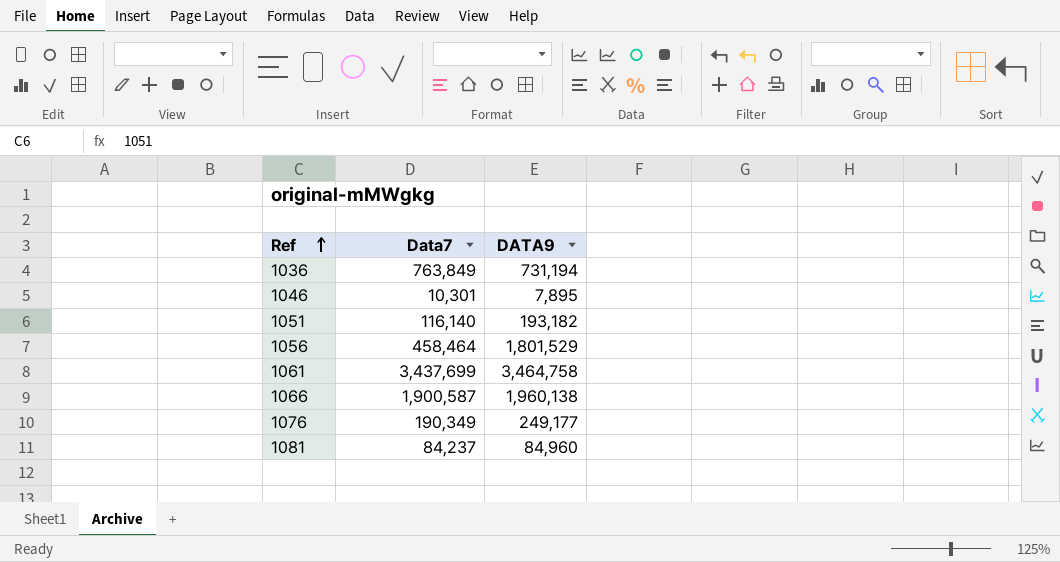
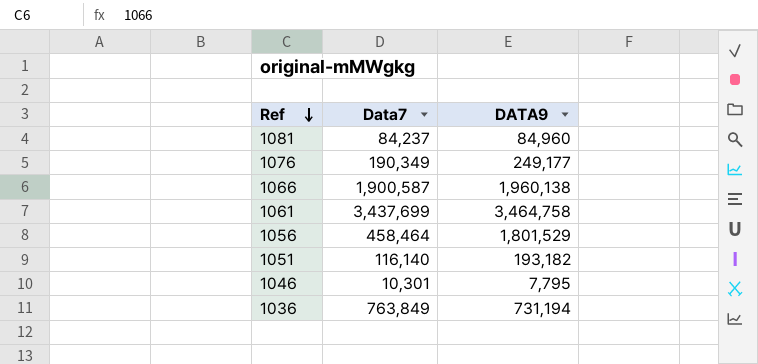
row order: Ref ascending -> Ref descending
1046 | DATA9: 7,895 -> 7,795

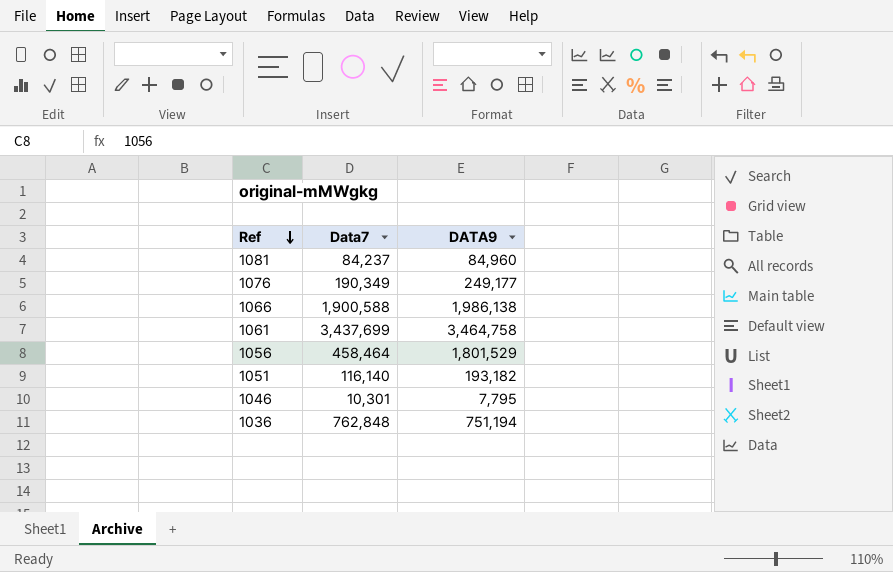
1066 | Data7: 1,900,587 -> 1,900,588
1066 | DATA9: 1,960,138 -> 1,986,138
1036 | Data7: 763,849 -> 762,848
1036 | DATA9: 731,194 -> 751,194

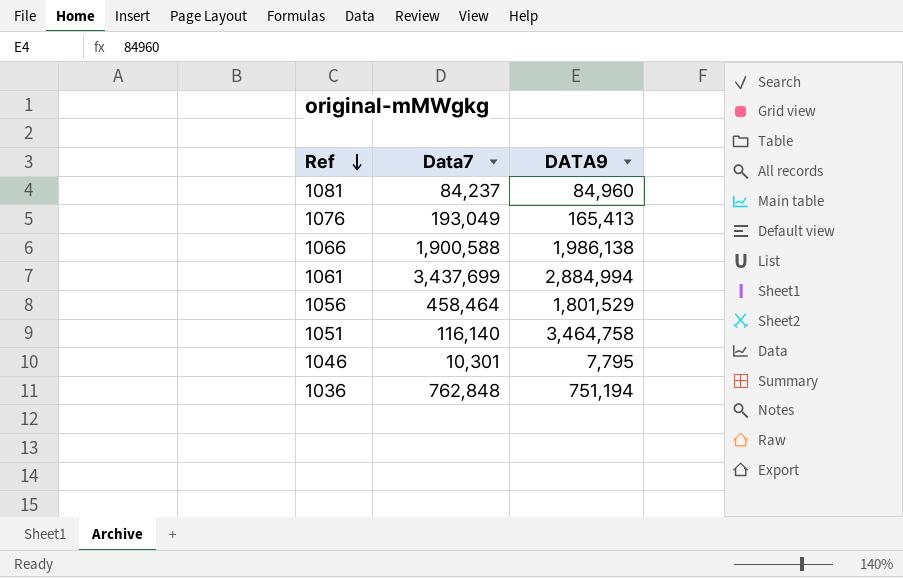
1076 | Data7: 190,349 -> 193,049
1076 | DATA9: 249,177 -> 165,413
1061 | DATA9: 3,464,758 -> 2,884,994
1051 | DATA9: 193,182 -> 3,464,758

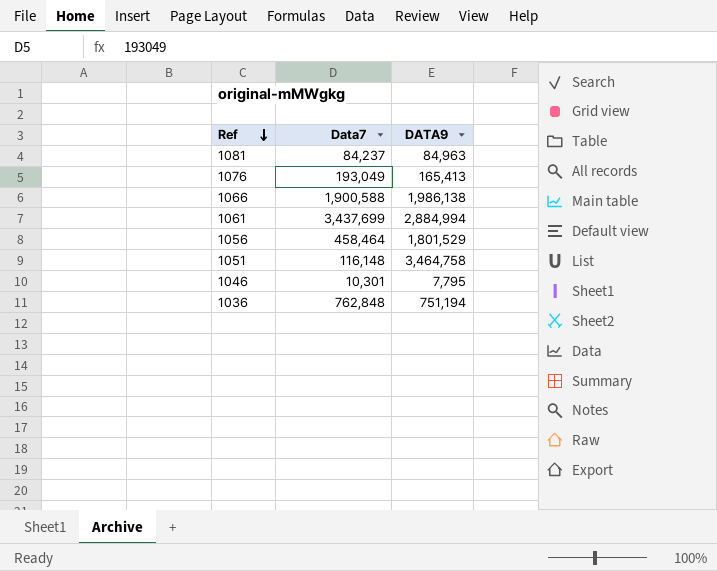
1081 | DATA9: 84,960 -> 84,963
1051 | Data7: 116,140 -> 116,148

